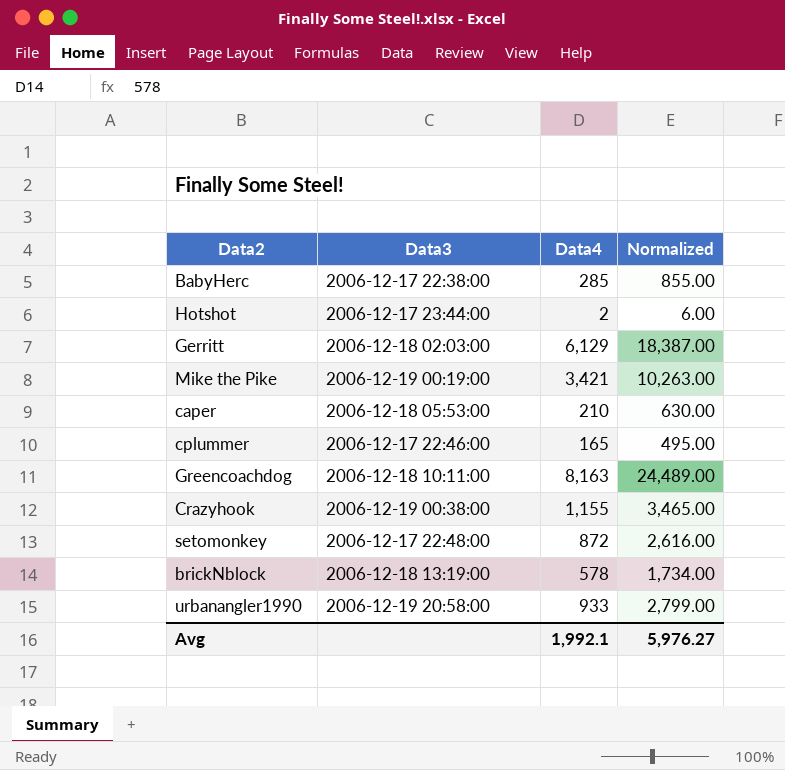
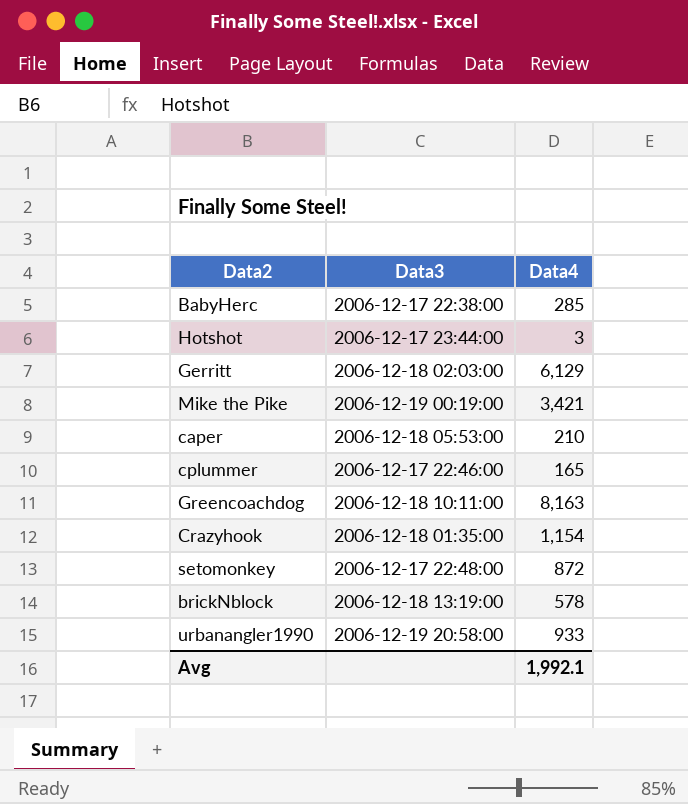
column Normalized | formula: [Data4] * 3 -> none
Hotshot | Data4: 2 -> 3
Crazyhook | Data3: 2006-12-19 00:38:00 -> 2006-12-18 01:35:00
Crazyhook | Data4: 1,155 -> 1,154

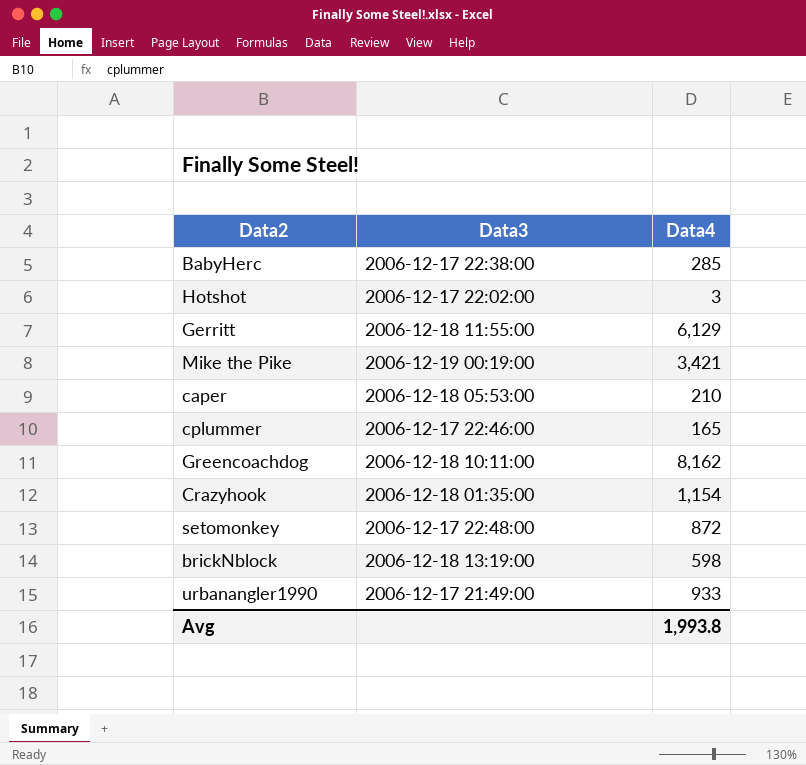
Hotshot | Data3: 2006-12-17 23:44:00 -> 2006-12-17 22:02:00
Gerritt | Data3: 2006-12-18 02:03:00 -> 2006-12-18 11:55:00
Greencoachdog | Data4: 8,163 -> 8,162
brickNblock | Data4: 578 -> 598
urbanangler1990 | Data3: 2006-12-19 20:58:00 -> 2006-12-17 21:49:00
Avg | Data4: 1,992.1 -> 1,993.8

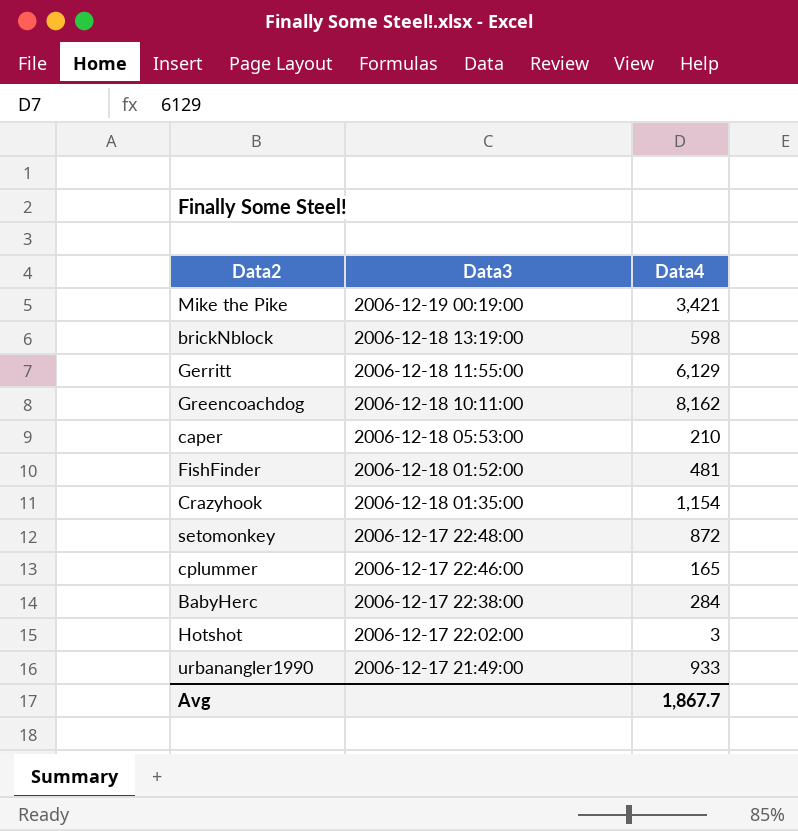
row order: none -> Data3 descending
row FishFinder: none -> 2006-12-18 01:52:00 | 481
BabyHerc | Data4: 285 -> 284
Avg | Data4: 1,993.8 -> 1,867.7

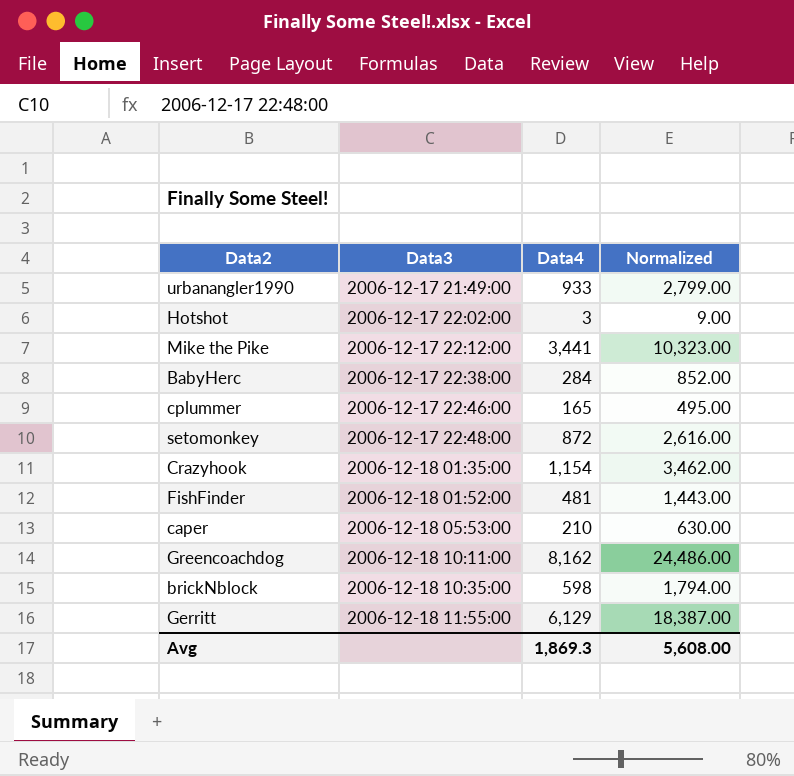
row order: Data3 descending -> Data3 ascending
column Normalized | formula: none -> [Data4] * 3
Mike the Pike | Data3: 2006-12-19 00:19:00 -> 2006-12-17 22:12:00
Mike the Pike | Data4: 3,421 -> 3,441
brickNblock | Data3: 2006-12-18 13:19:00 -> 2006-12-18 10:35:00
Avg | Data4: 1,867.7 -> 1,869.3

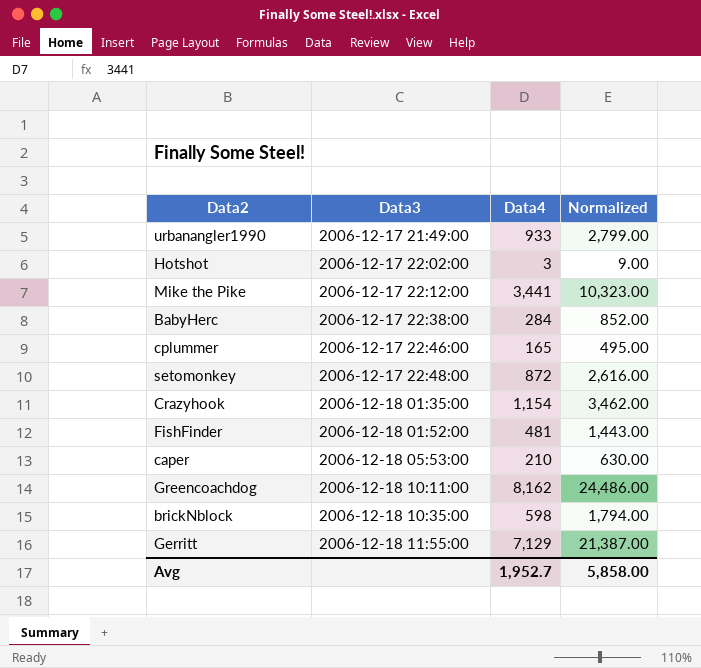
Gerritt | Data4: 6,129 -> 7,129
Gerritt | Normalized: 18,387.00 -> 21,387.00
Avg | Data4: 1,869.3 -> 1,952.7
Avg | Normalized: 5,608.00 -> 5,858.00

